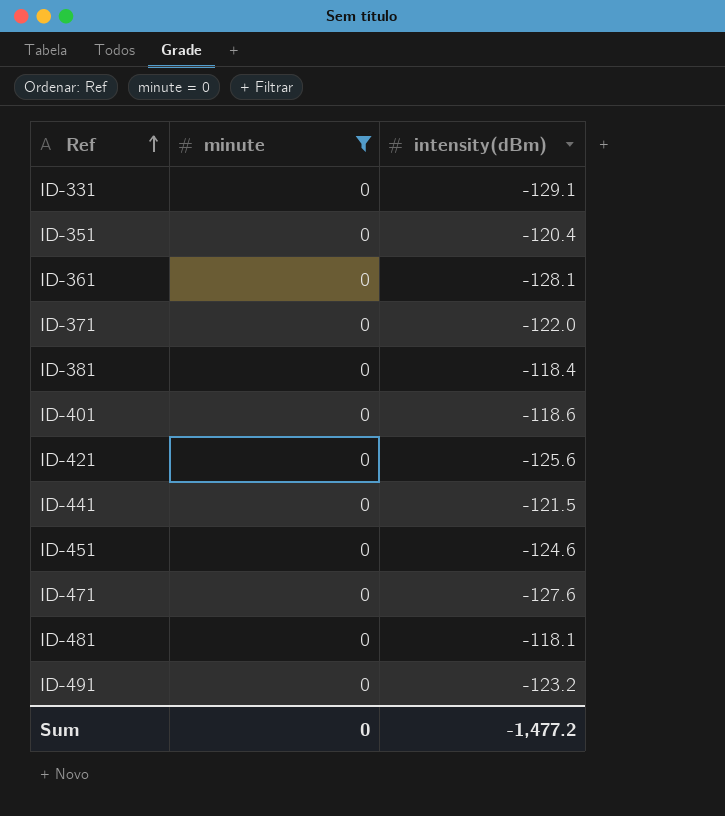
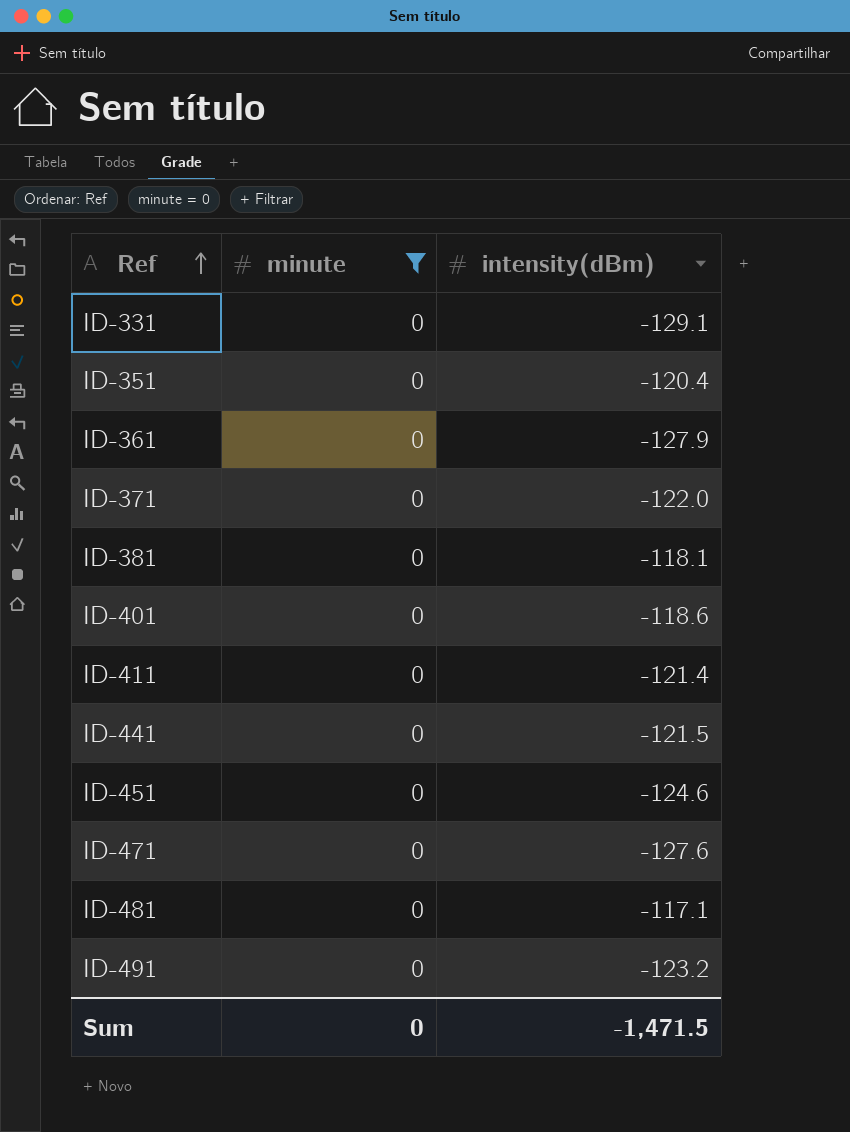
row ID-421: 0 | -125.6 -> none
ID-361 | intensity(dBm): -128.1 -> -127.9
ID-381 | intensity(dBm): -118.4 -> -118.1
row ID-411: none -> 0 | -121.4
ID-481 | intensity(dBm): -118.1 -> -117.1
Sum | intensity(dBm): -1,477.2 -> -1,471.5

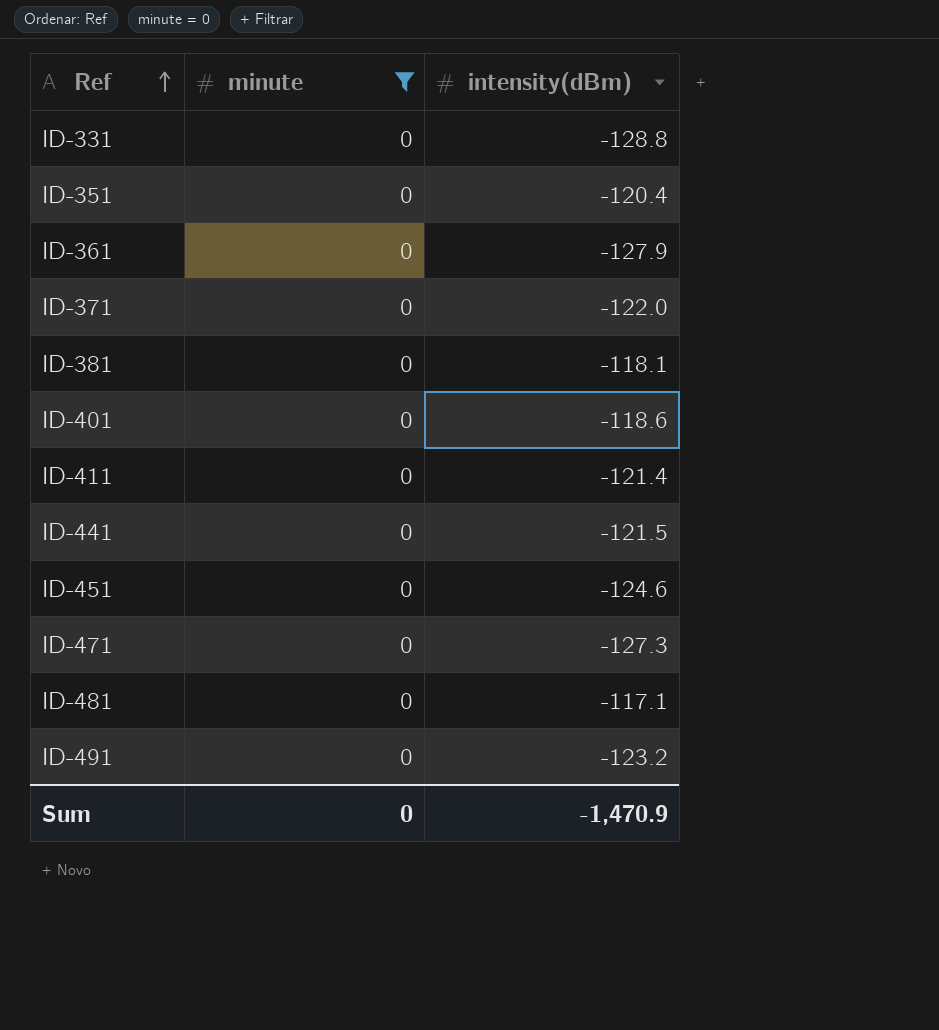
ID-331 | intensity(dBm): -129.1 -> -128.8
ID-471 | intensity(dBm): -127.6 -> -127.3
Sum | intensity(dBm): -1,471.5 -> -1,470.9

